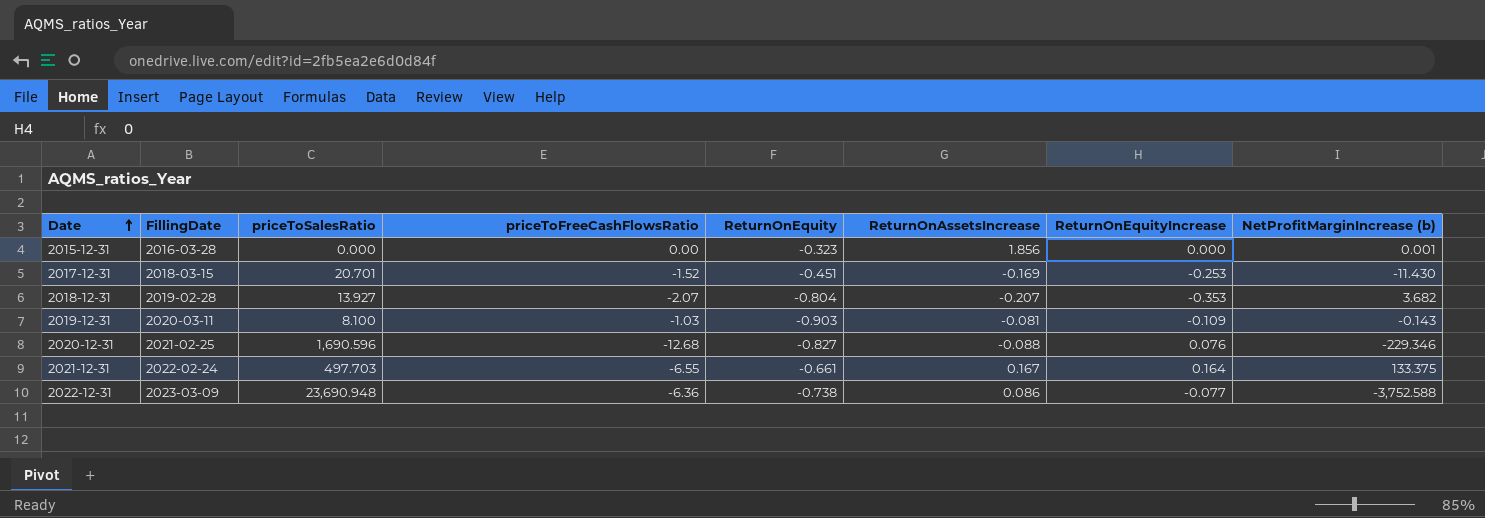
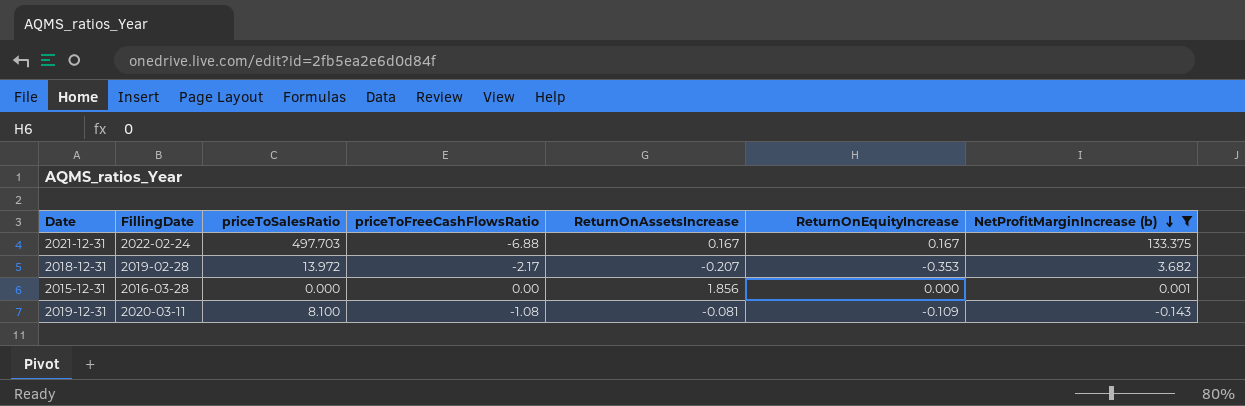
filter: none -> NetProfitMarginIncrease (b) >= -0.143
row order: Date ascending -> NetProfitMarginIncrease (b) descending
column ReturnOnEquity | position: 5 -> none
2021-12-31 | priceToFreeCashFlowsRatio: -6.55 -> -6.88
2021-12-31 | ReturnOnEquityIncrease: 0.164 -> 0.167
2018-12-31 | priceToSalesRatio: 13.927 -> 13.972
2018-12-31 | priceToFreeCashFlowsRatio: -2.07 -> -2.17
2019-12-31 | priceToFreeCashFlowsRatio: -1.03 -> -1.08

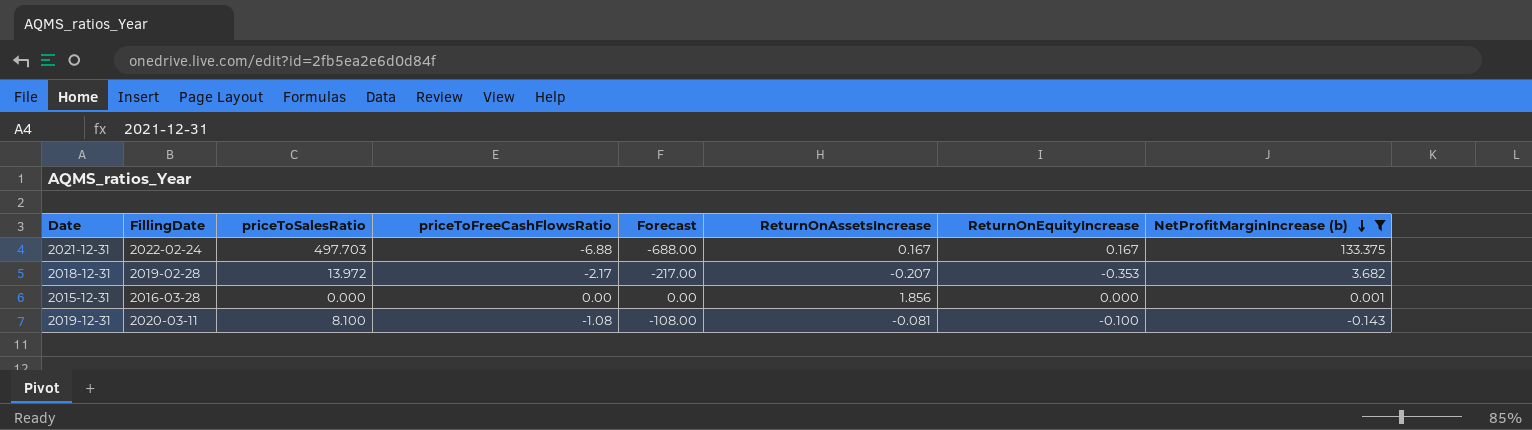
column Forecast | formula: none -> [priceToFreeCashFlowsRatio] * 100
2019-12-31 | ReturnOnEquityIncrease: -0.109 -> -0.100

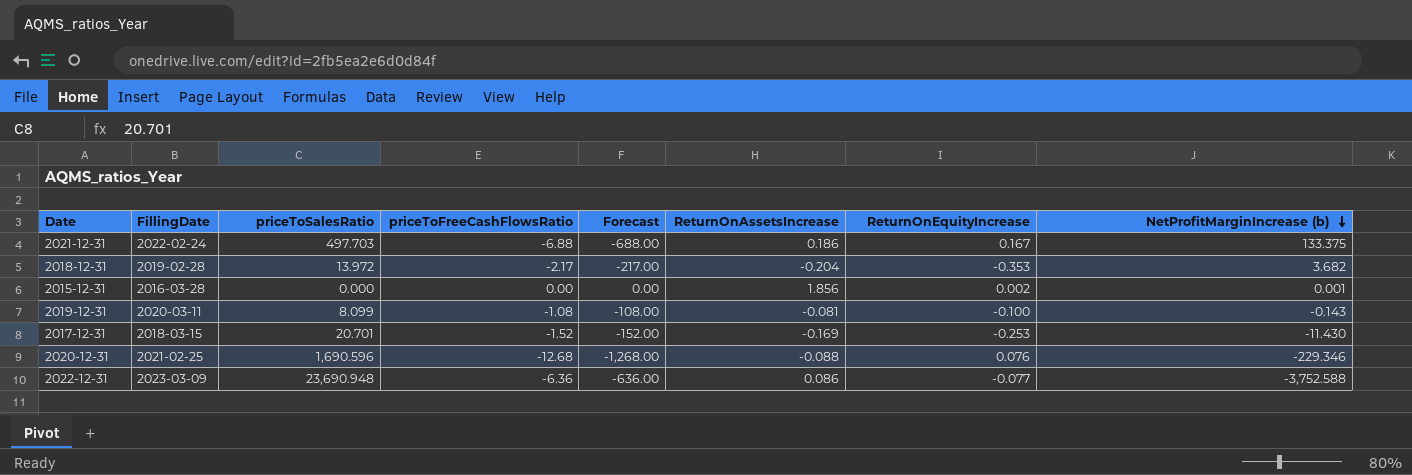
filter: NetProfitMarginIncrease (b) >= -0.143 -> none
2021-12-31 | ReturnOnAssetsIncrease: 0.167 -> 0.186
2018-12-31 | ReturnOnAssetsIncrease: -0.207 -> -0.204
2015-12-31 | ReturnOnEquityIncrease: 0.000 -> 0.002
2019-12-31 | priceToSalesRatio: 8.100 -> 8.099

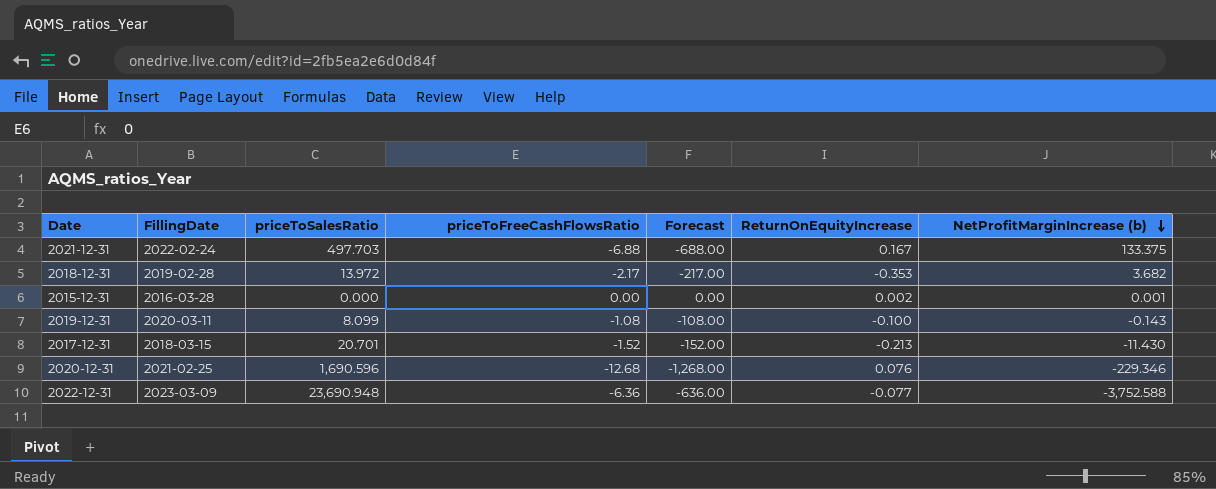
column ReturnOnAssetsIncrease | position: 6 -> none
2017-12-31 | ReturnOnEquityIncrease: -0.253 -> -0.213

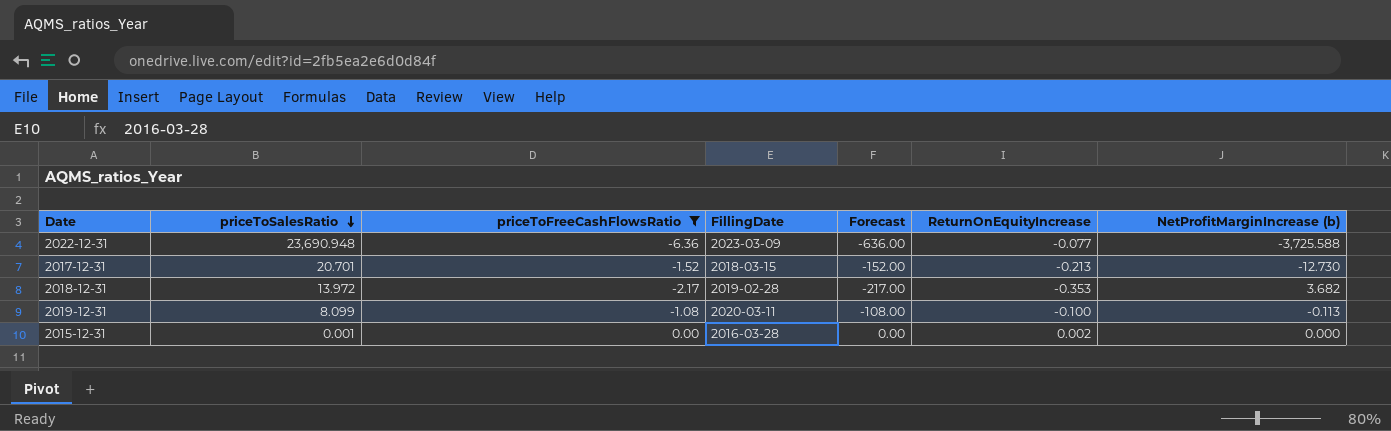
filter: none -> priceToFreeCashFlowsRatio >= -6.36
row order: NetProfitMarginIncrease (b) descending -> priceToSalesRatio descending
column FillingDate | position: 2 -> 4
2022-12-31 | NetProfitMarginIncrease (b): -3,752.588 -> -3,725.588
2017-12-31 | NetProfitMarginIncrease (b): -11.430 -> -12.730
2019-12-31 | NetProfitMarginIncrease (b): -0.143 -> -0.113
2015-12-31 | priceToSalesRatio: 0.000 -> 0.001
2015-12-31 | NetProfitMarginIncrease (b): 0.001 -> 0.000

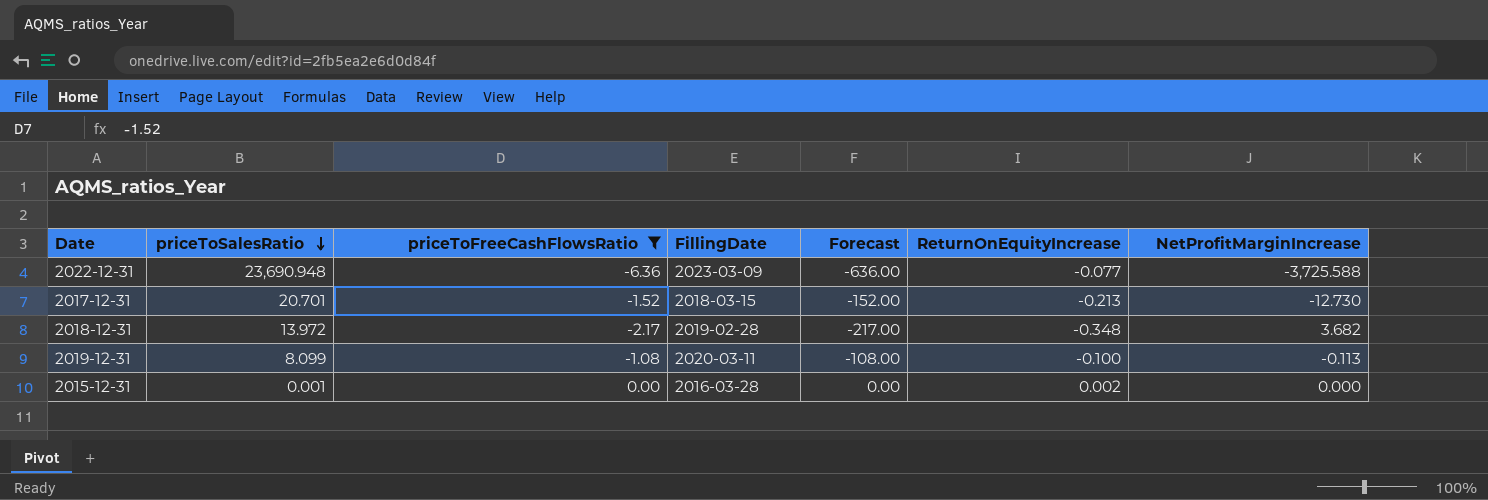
column name: NetProfitMarginIncrease (b) -> NetProfitMarginIncrease
2018-12-31 | ReturnOnEquityIncrease: -0.353 -> -0.348

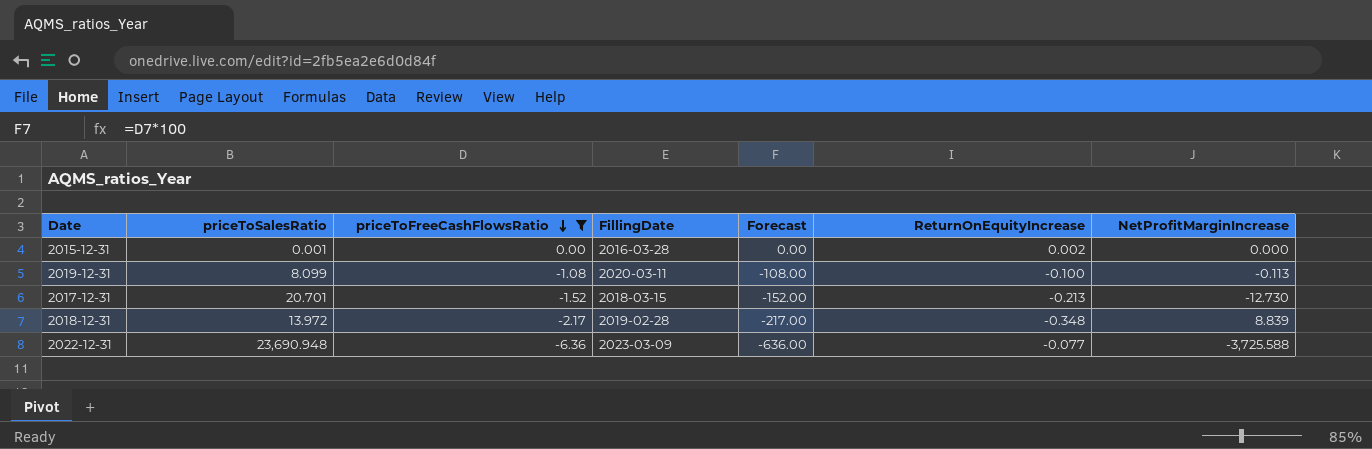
row order: priceToSalesRatio descending -> priceToFreeCashFlowsRatio descending
2018-12-31 | NetProfitMarginIncrease: 3.682 -> 8.839

